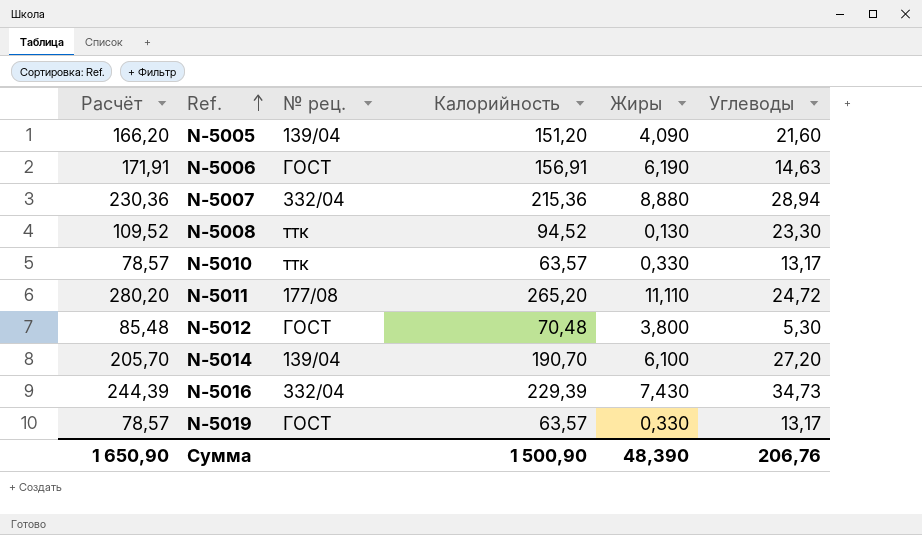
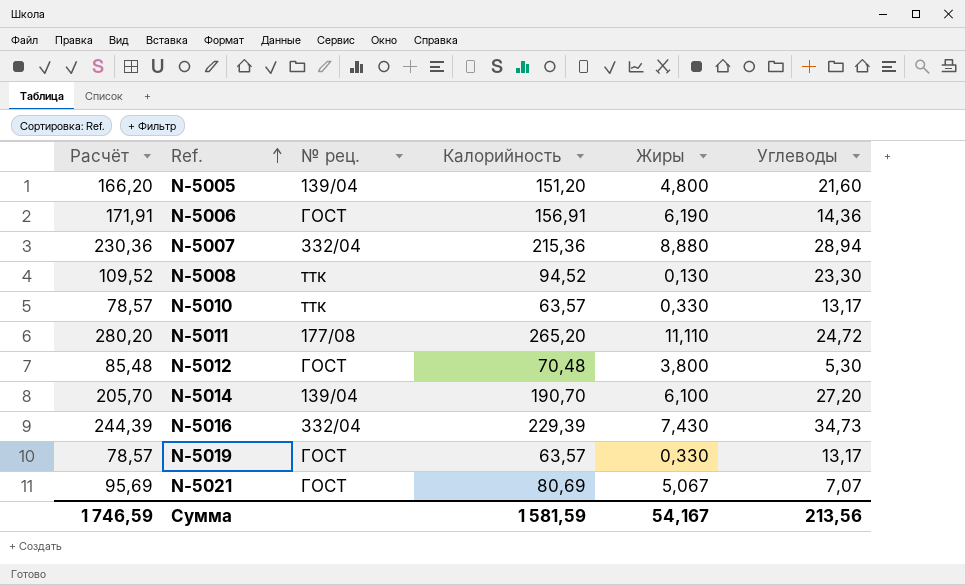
N-5005 | Жиры: 4,090 -> 4,800
N-5006 | Углеводы: 14,63 -> 14,36
row N-5021: none -> 95,69 | ГОСТ | 80,69 | 5,067 | 7,07
Сумма | Расчёт: 1 650,90 -> 1 746,59
Сумма | Калорийность: 1 500,90 -> 1 581,59
Сумма | Жиры: 48,390 -> 54,167
Сумма | Углеводы: 206,76 -> 213,56

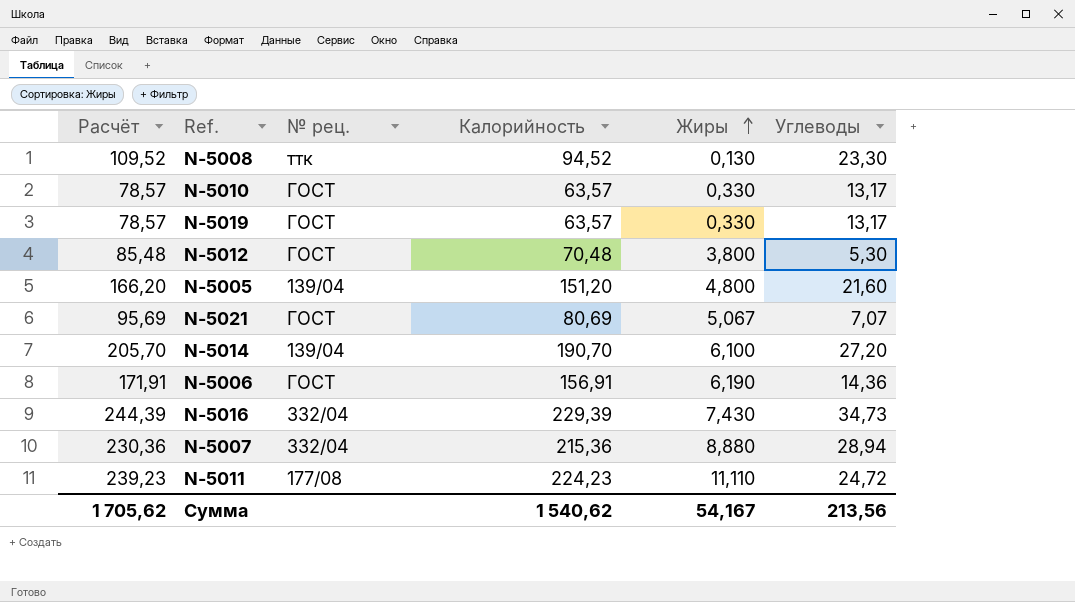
row order: Ref. ascending -> Жиры ascending
N-5010 | № рец.: ттк -> ГОСТ
N-5011 | Расчёт: 280,20 -> 239,23
N-5011 | Калорийность: 265,20 -> 224,23
Сумма | Расчёт: 1 746,59 -> 1 705,62
Сумма | Калорийность: 1 581,59 -> 1 540,62

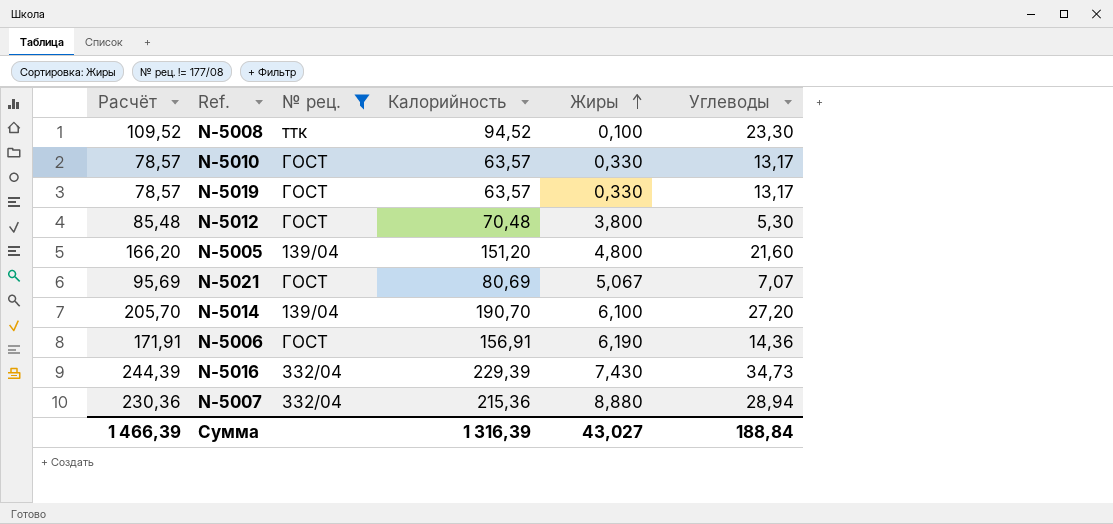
filter: none -> № рец. != 177/08
N-5008 | Жиры: 0,130 -> 0,100
Сумма | Расчёт: 1 705,62 -> 1 466,39
Сумма | Калорийность: 1 540,62 -> 1 316,39
Сумма | Жиры: 54,167 -> 43,027
Сумма | Углеводы: 213,56 -> 188,84

